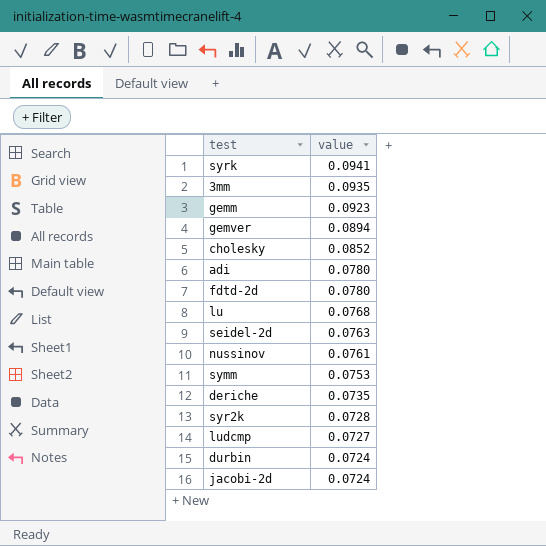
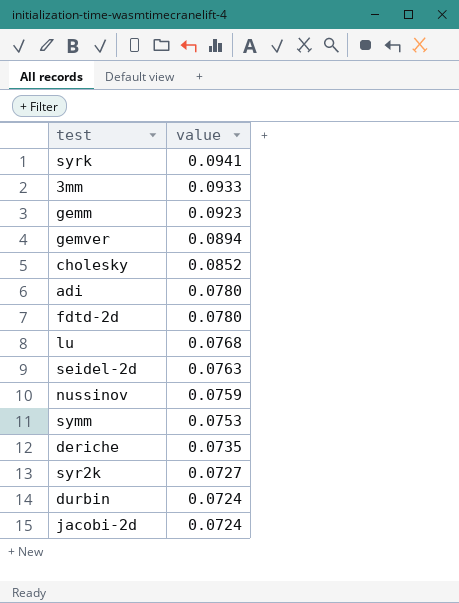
row ludcmp: 0.0727 -> none
3mm | value: 0.0935 -> 0.0933
nussinov | value: 0.0761 -> 0.0759
syr2k | value: 0.0728 -> 0.0727

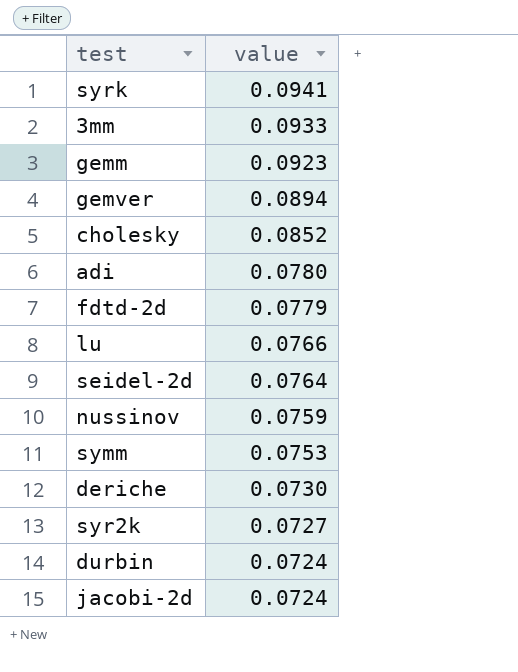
fdtd-2d | value: 0.0780 -> 0.0779
lu | value: 0.0768 -> 0.0766
seidel-2d | value: 0.0763 -> 0.0764
deriche | value: 0.0735 -> 0.0730

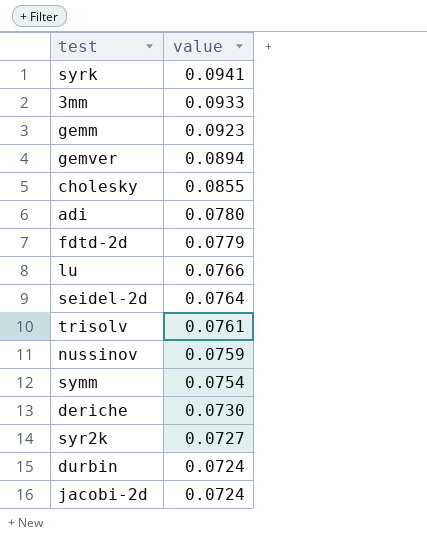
cholesky | value: 0.0852 -> 0.0855
row trisolv: none -> 0.0761
symm | value: 0.0753 -> 0.0754

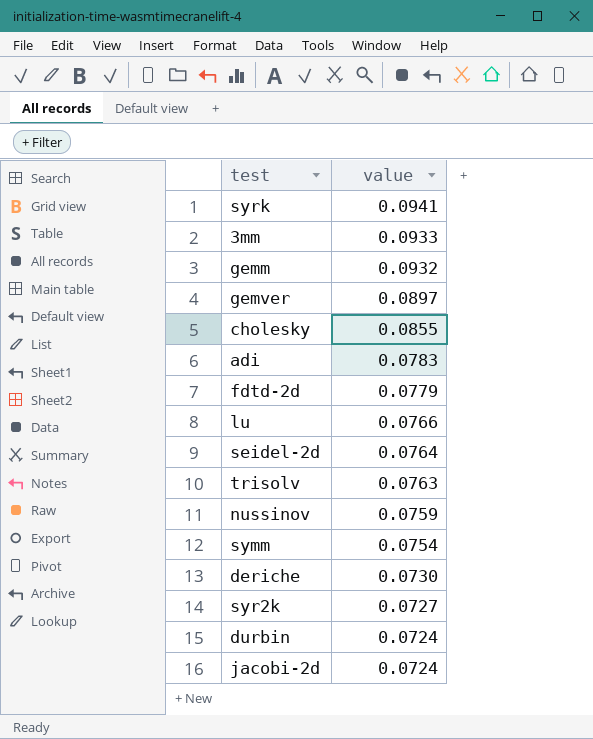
gemm | value: 0.0923 -> 0.0932
gemver | value: 0.0894 -> 0.0897
adi | value: 0.0780 -> 0.0783
trisolv | value: 0.0761 -> 0.0763

